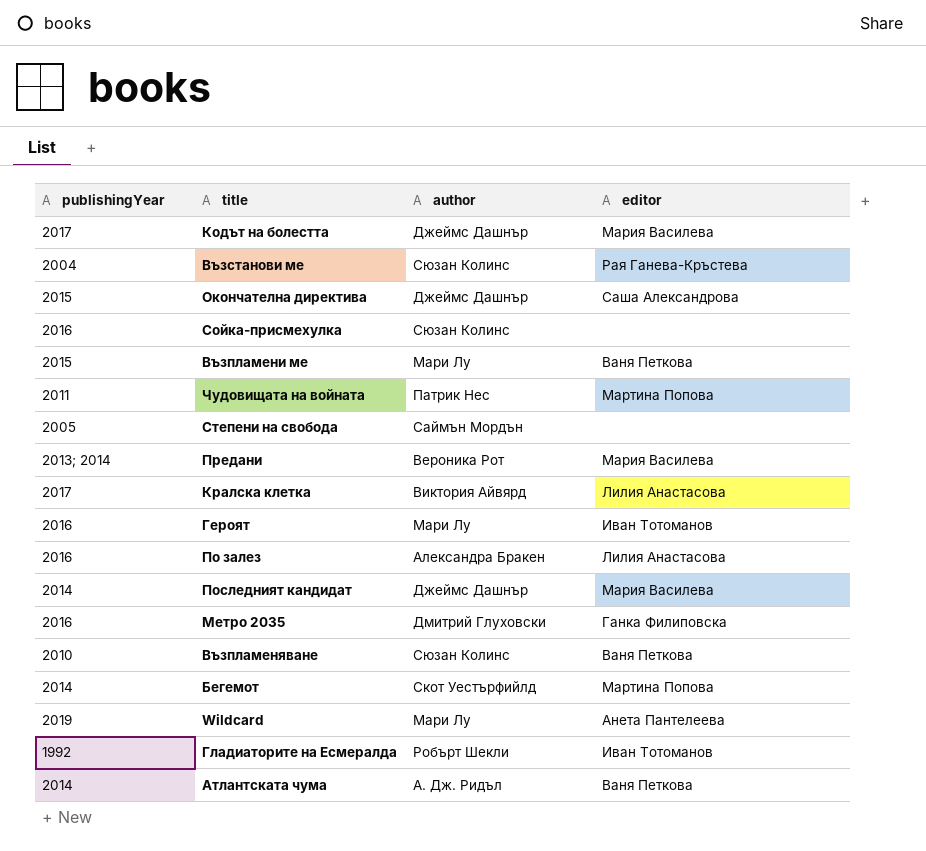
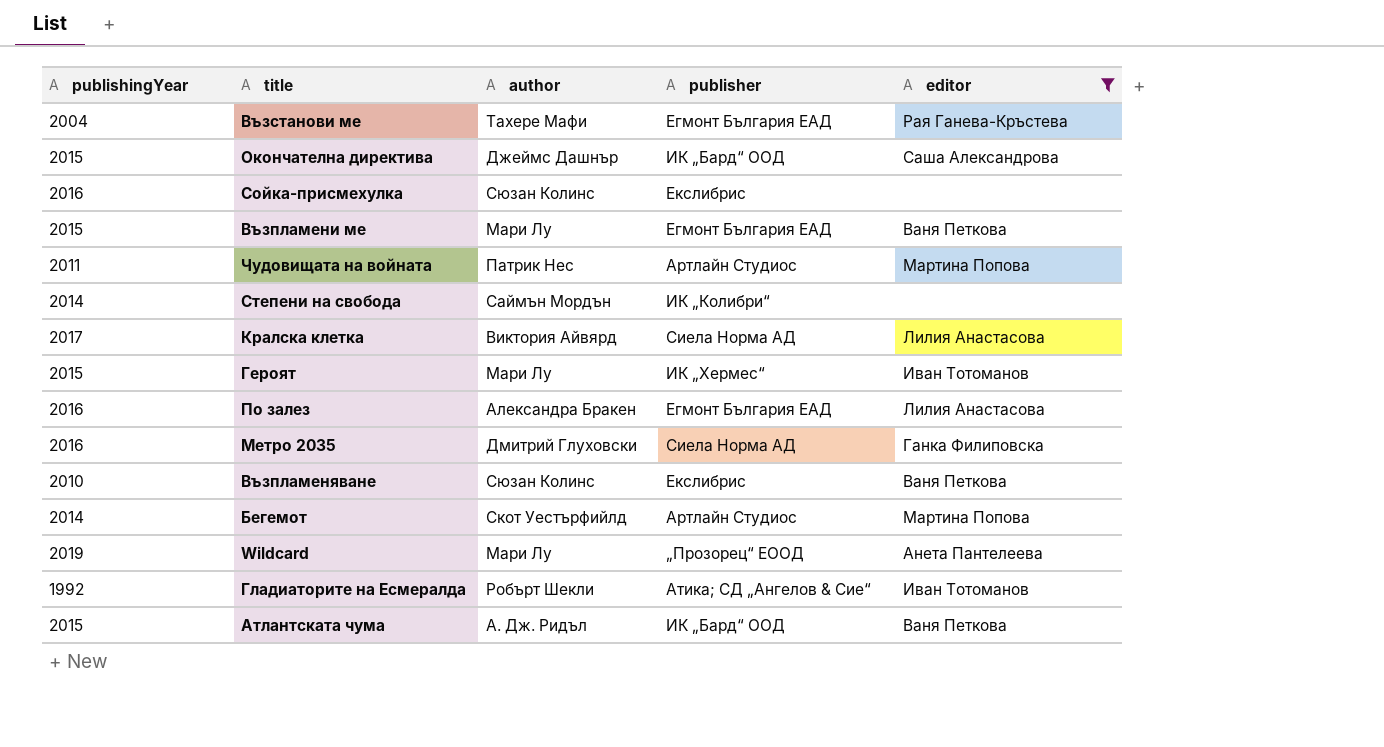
filter: none -> editor != Мария Василева
column publisher | position: none -> 4
Възстанови ме | author: Сюзан Колинс -> Тахере Мафи
Степени на свобода | publishingYear: 2005 -> 2014
Героят | publishingYear: 2016 -> 2015
Атлантската чума | publishingYear: 2014 -> 2015

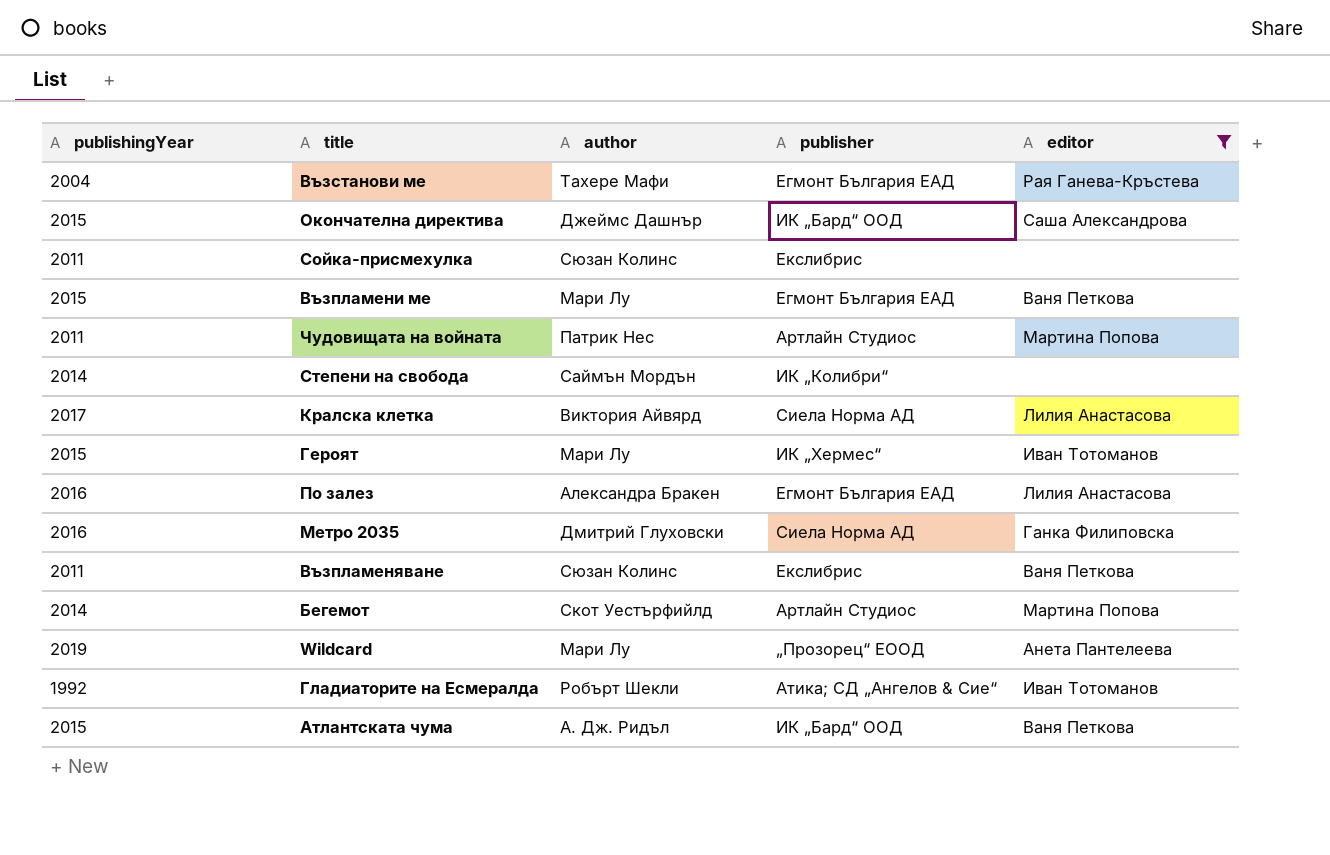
Сойка-присмехулка | publishingYear: 2016 -> 2011
Възпламеняване | publishingYear: 2010 -> 2011

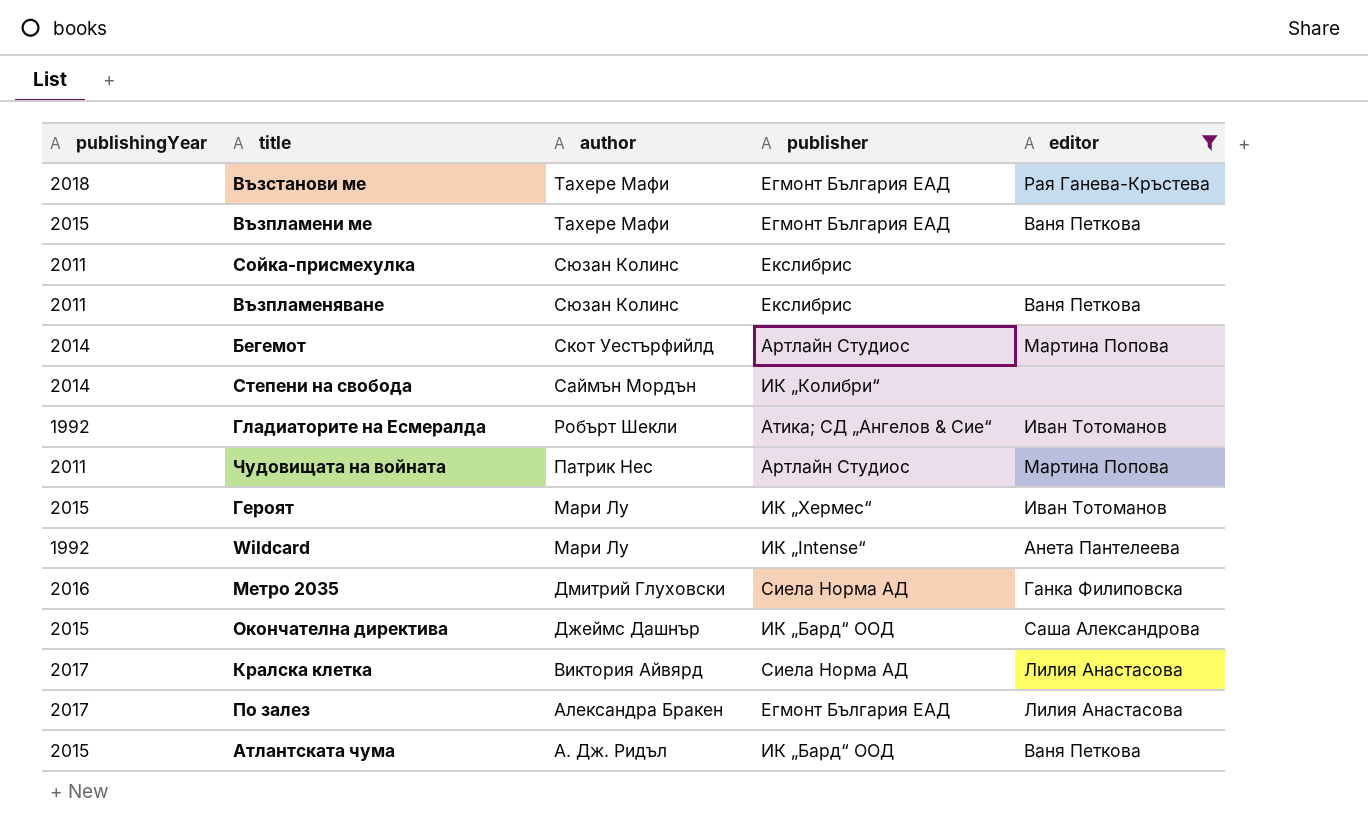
row order: none -> author descending
Възстанови ме | publishingYear: 2004 -> 2018
Възпламени ме | author: Мари Лу -> Тахере Мафи
Wildcard | publishingYear: 2019 -> 1992
Wildcard | publisher: „Прозорец“ ЕООД -> ИК „Intense“
По залез | publishingYear: 2016 -> 2017

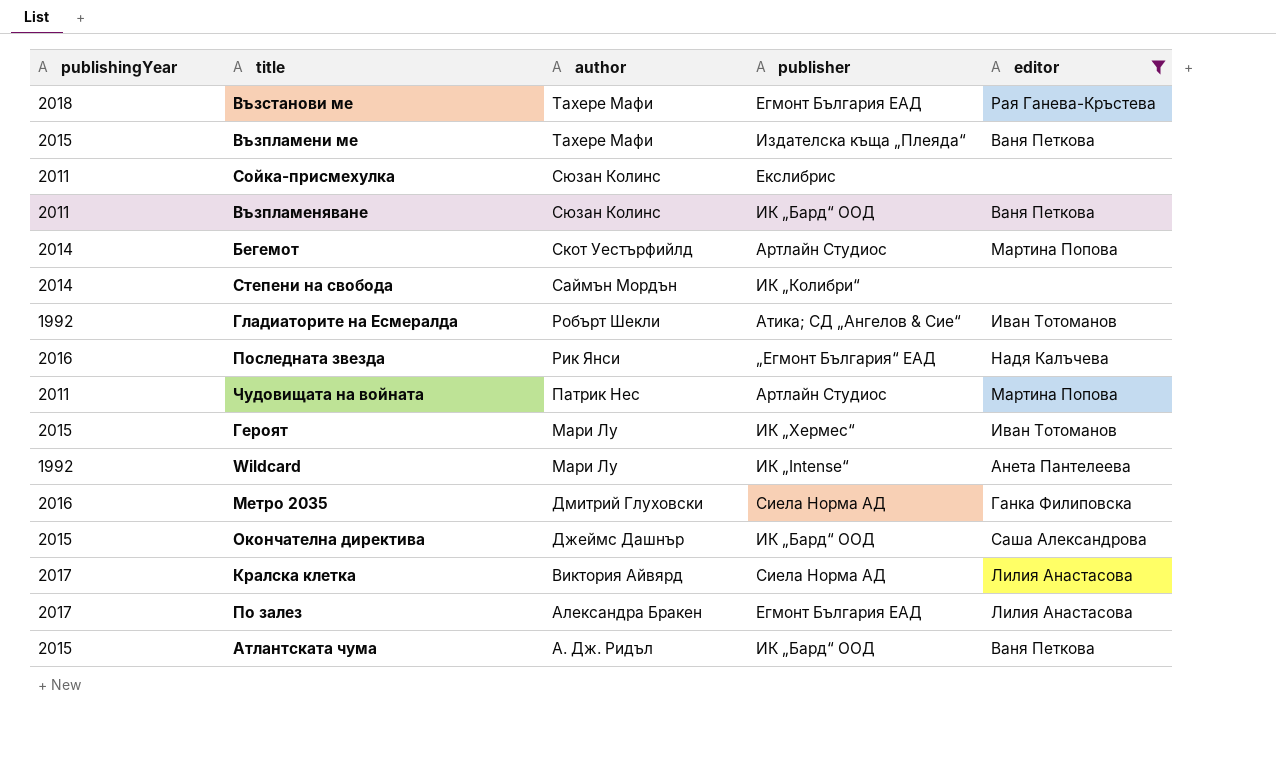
Възпламени ме | publisher: Егмонт България ЕАД -> Издателска къща „Плеяда“
Възпламеняване | publisher: Екслибрис -> ИК „Бард“ ООД
row Последната звезда: none -> 2016 | Рик Янси | „Егмонт България“ ЕАД | Надя Калъчева

